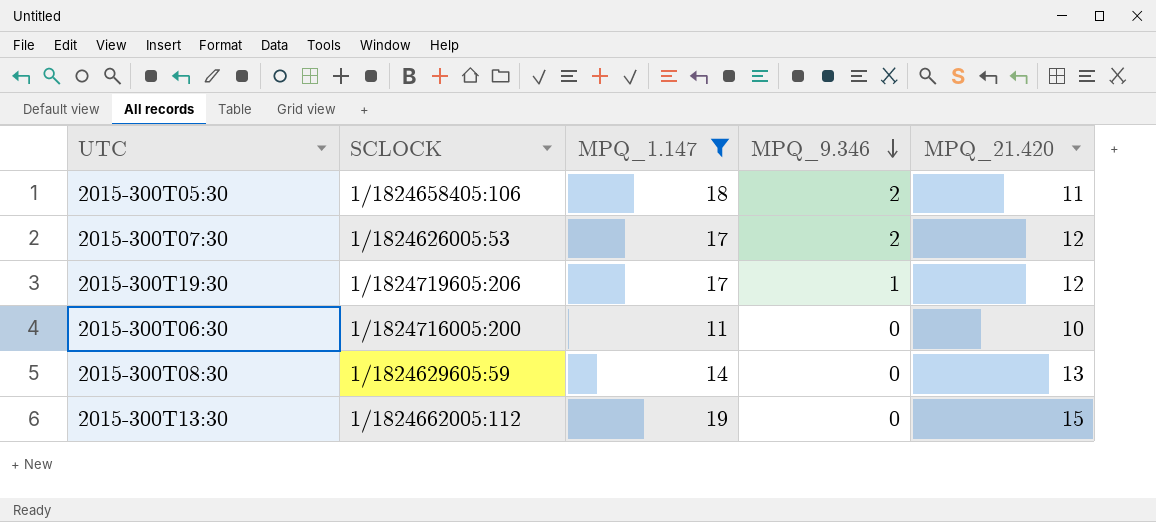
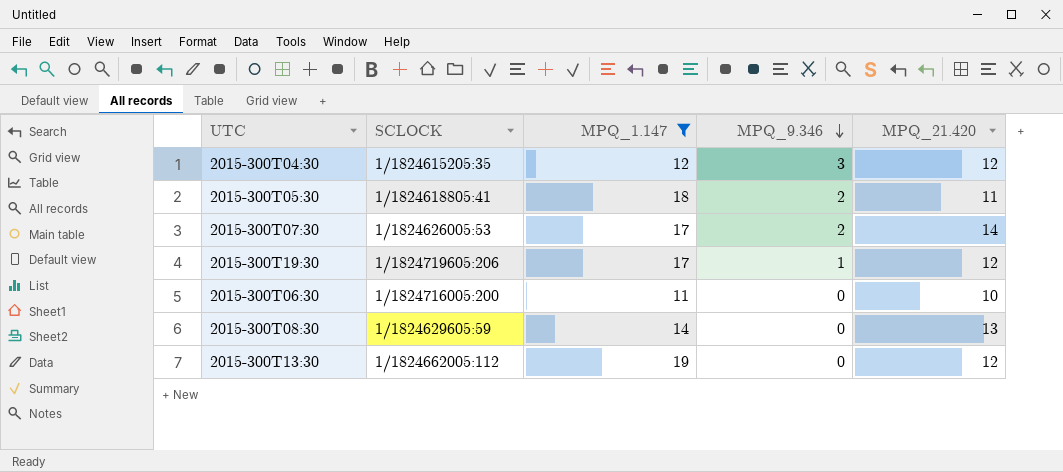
row 2015-300T04:30: none -> 1/1824615205:35 | 12 | 3 | 12
2015-300T05:30 | SCLOCK: 1/1824658405:106 -> 1/1824618805:41
2015-300T07:30 | MPQ_21.420: 12 -> 14
2015-300T13:30 | MPQ_21.420: 15 -> 12

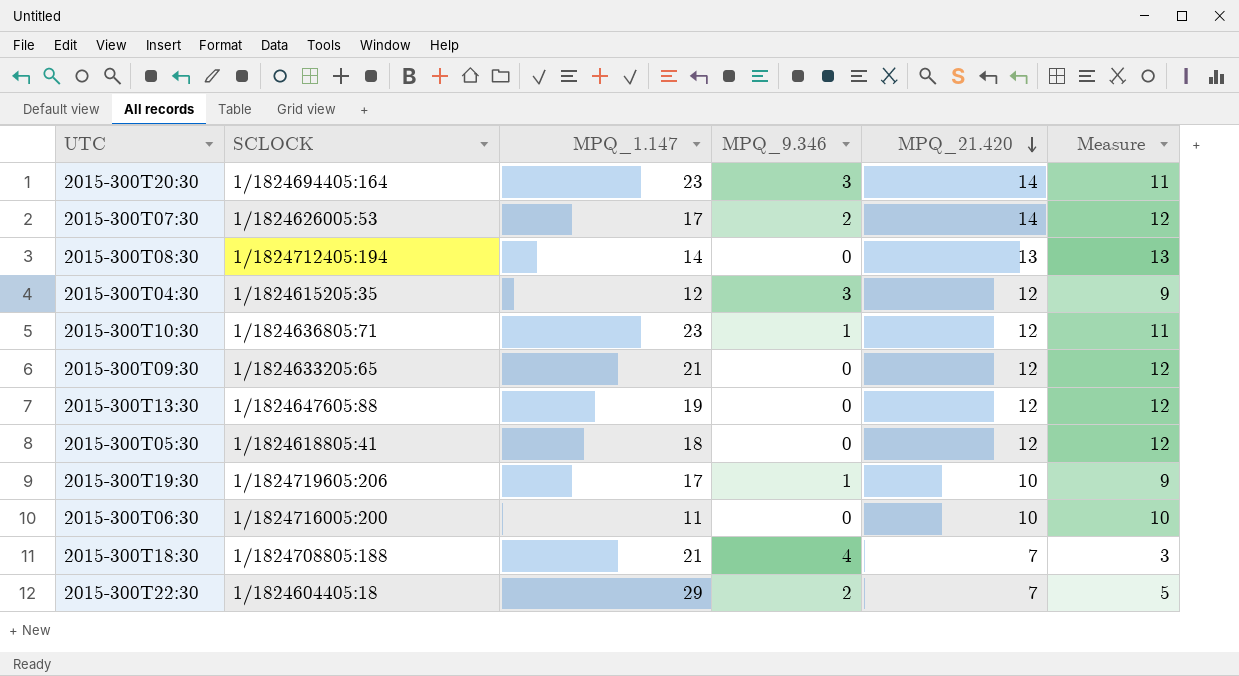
filter: MPQ_1.147 <= 19 -> none
row order: MPQ_9.346 descending -> MPQ_21.420 descending
column Measure | formula: none -> [MPQ_21.420] - [MPQ_9.346]
2015-300T08:30 | SCLOCK: 1/1824629605:59 -> 1/1824712405:194
2015-300T13:30 | SCLOCK: 1/1824662005:112 -> 1/1824647605:88
2015-300T05:30 | MPQ_9.346: 2 -> 0
2015-300T05:30 | MPQ_21.420: 11 -> 12
2015-300T19:30 | MPQ_21.420: 12 -> 10

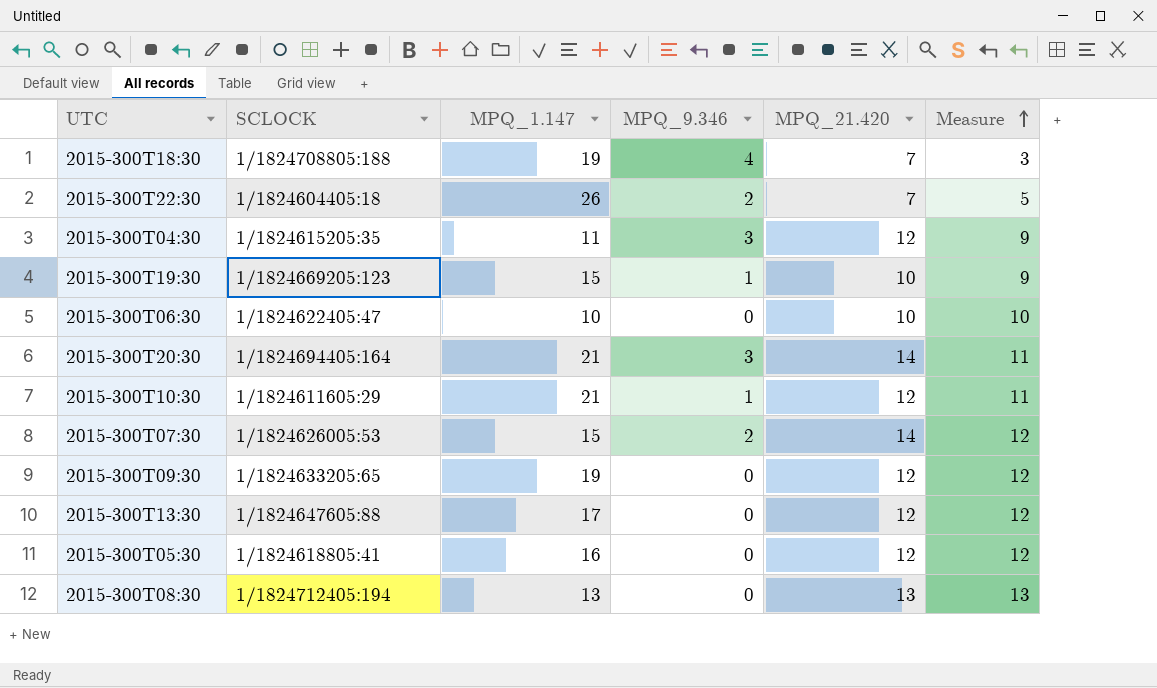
row order: MPQ_21.420 descending -> Measure ascending
2015-300T18:30 | MPQ_1.147: 21 -> 19
2015-300T22:30 | MPQ_1.147: 29 -> 26
2015-300T04:30 | MPQ_1.147: 12 -> 11
2015-300T19:30 | SCLOCK: 1/1824719605:206 -> 1/1824669205:123
2015-300T19:30 | MPQ_1.147: 17 -> 15
2015-300T06:30 | SCLOCK: 1/1824716005:200 -> 1/1824622405:47
2015-300T06:30 | MPQ_1.147: 11 -> 10
2015-300T20:30 | MPQ_1.147: 23 -> 21
2015-300T10:30 | SCLOCK: 1/1824636805:71 -> 1/1824611605:29
2015-300T10:30 | MPQ_1.147: 23 -> 21
2015-300T07:30 | MPQ_1.147: 17 -> 15
2015-300T09:30 | MPQ_1.147: 21 -> 19
2015-300T13:30 | MPQ_1.147: 19 -> 17
2015-300T05:30 | MPQ_1.147: 18 -> 16
2015-300T08:30 | MPQ_1.147: 14 -> 13

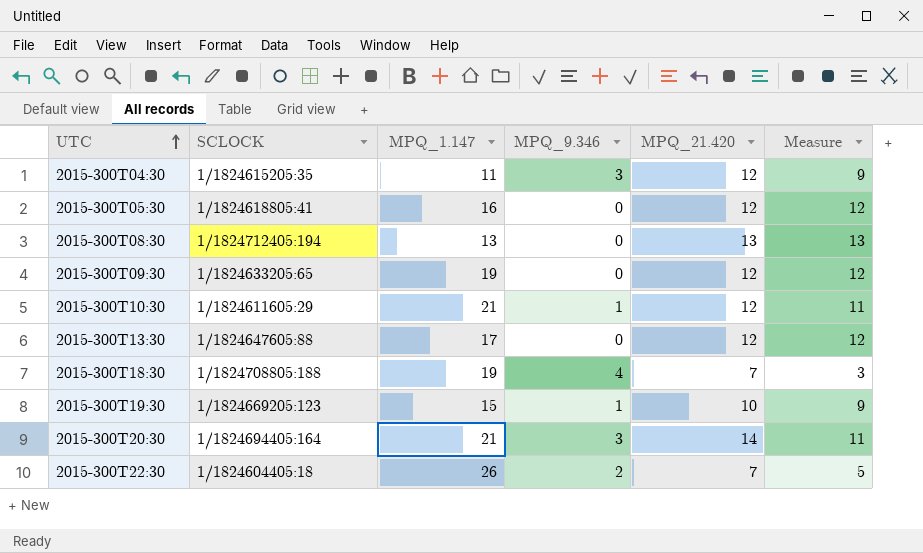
row order: Measure ascending -> UTC ascending
row 2015-300T06:30: 1/1824622405:47 | 10 | 0 | 10 | 10 -> none
row 2015-300T07:30: 1/1824626005:53 | 15 | 2 | 14 | 12 -> none

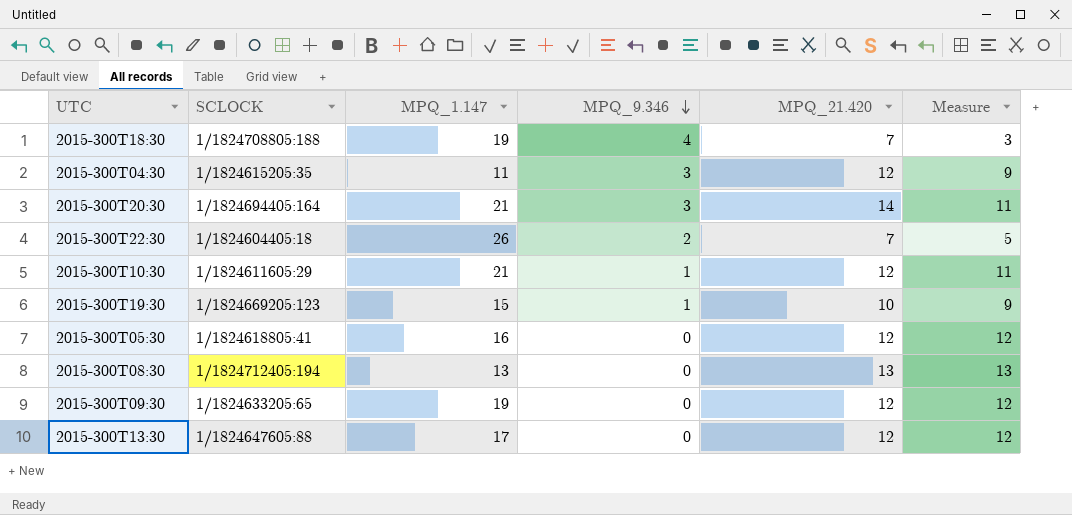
row order: UTC ascending -> MPQ_9.346 descending

